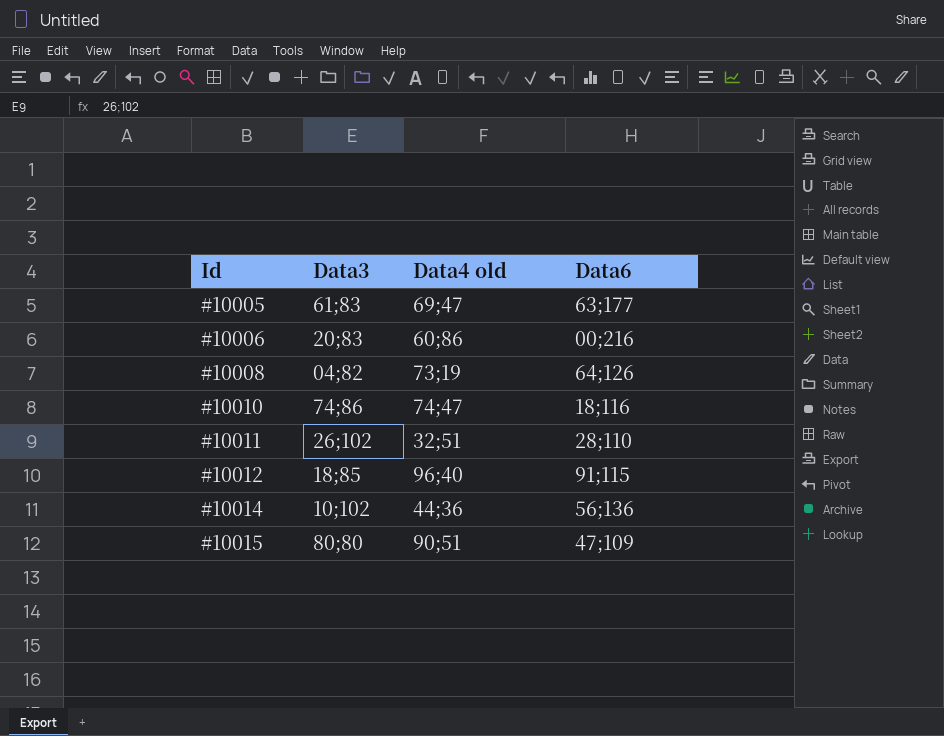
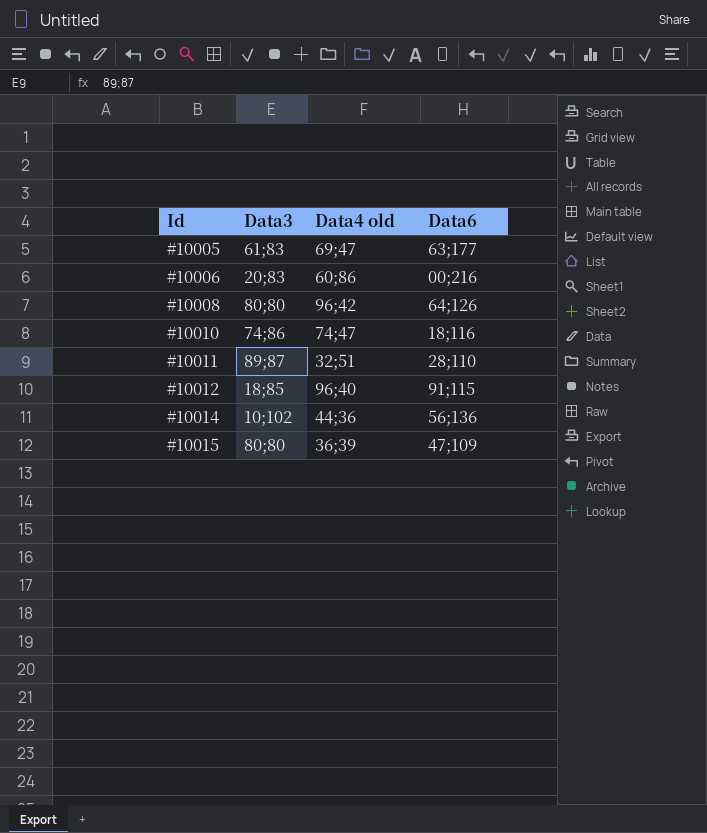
#10008 | Data3: 04;82 -> 80;80
#10008 | Data4 old: 73;19 -> 96;42
#10011 | Data3: 26;102 -> 89;87
#10015 | Data4 old: 90;51 -> 36;39

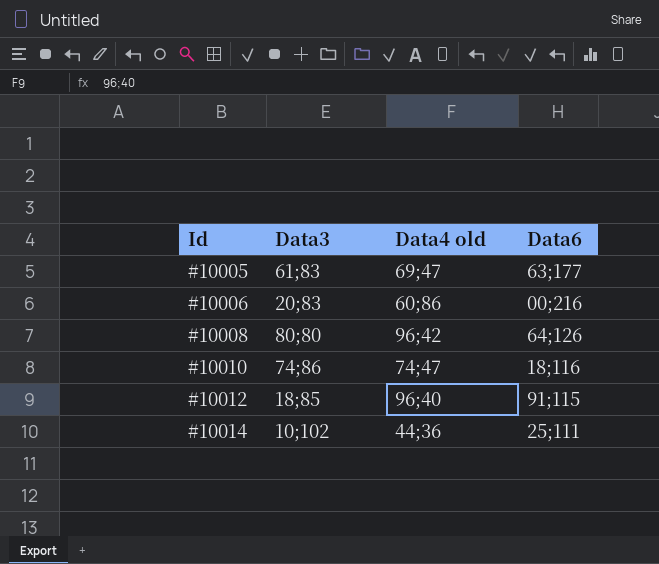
row #10011: 89;87 | 32;51 | 28;110 -> none
row #10015: 80;80 | 36;39 | 47;109 -> none
#10014 | Data6: 56;136 -> 25;111

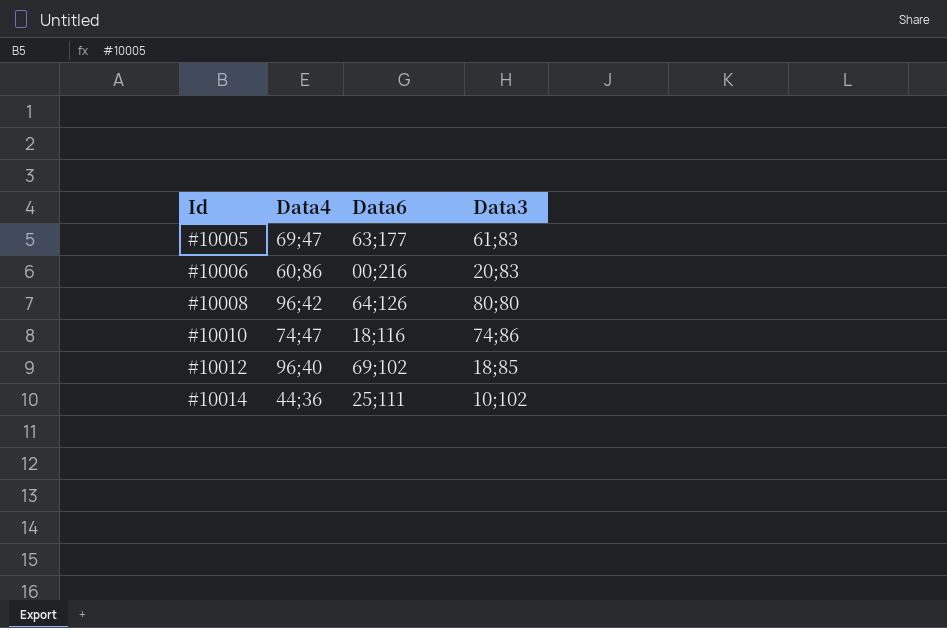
column name: Data4 old -> Data4
column Data3 | position: 2 -> 4
#10012 | Data6: 91;115 -> 69;102

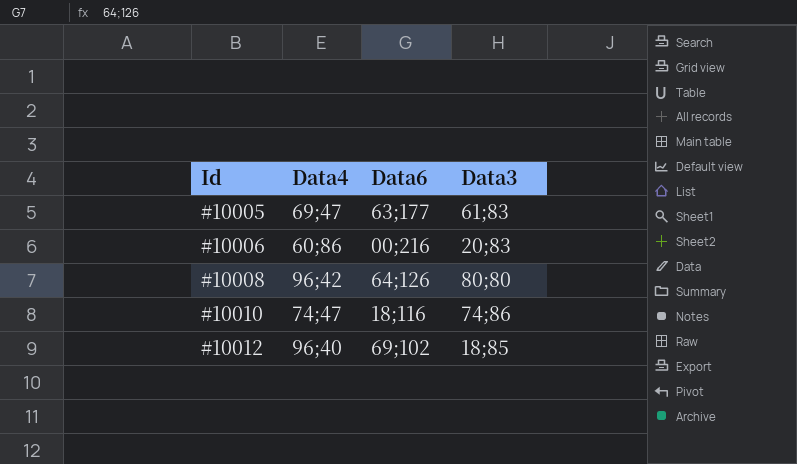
row #10014: 44;36 | 25;111 | 10;102 -> none

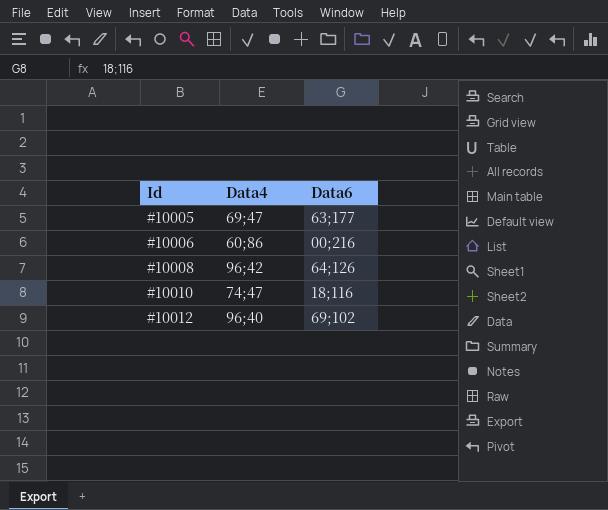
column Data3 | position: 4 -> none

